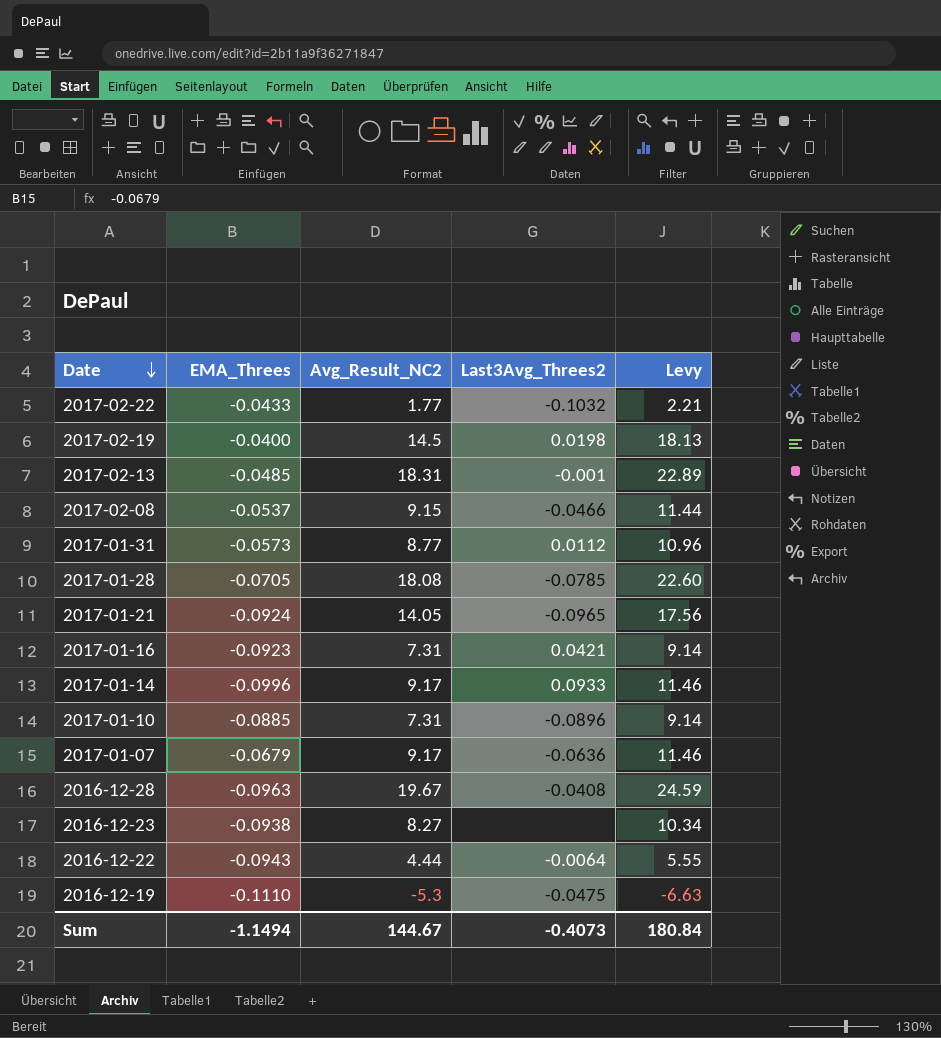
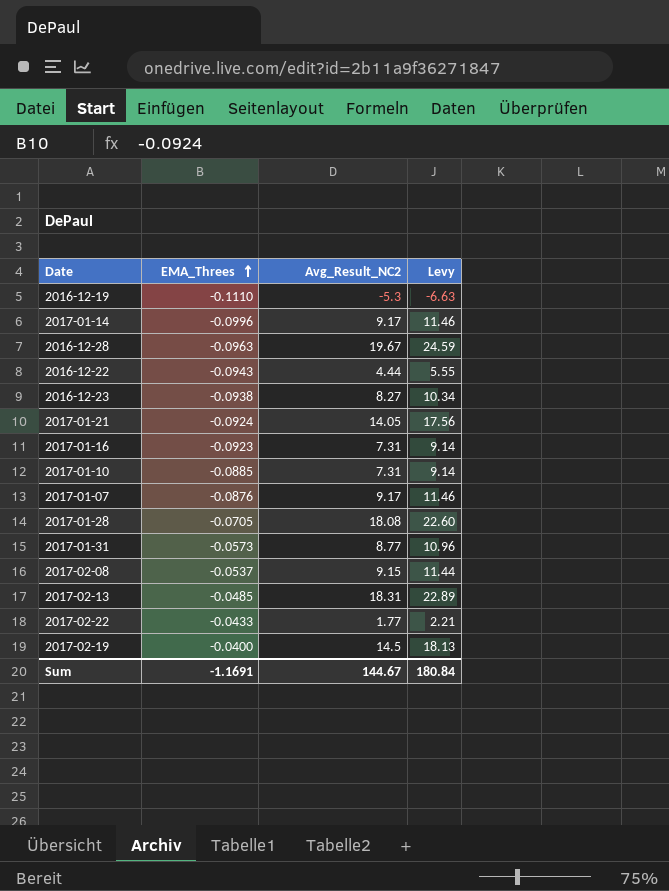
row order: Date descending -> EMA_Threes ascending
column Last3Avg_Threes2 | position: 4 -> none
2017-01-07 | EMA_Threes: -0.0679 -> -0.0876
Sum | EMA_Threes: -1.1494 -> -1.1691

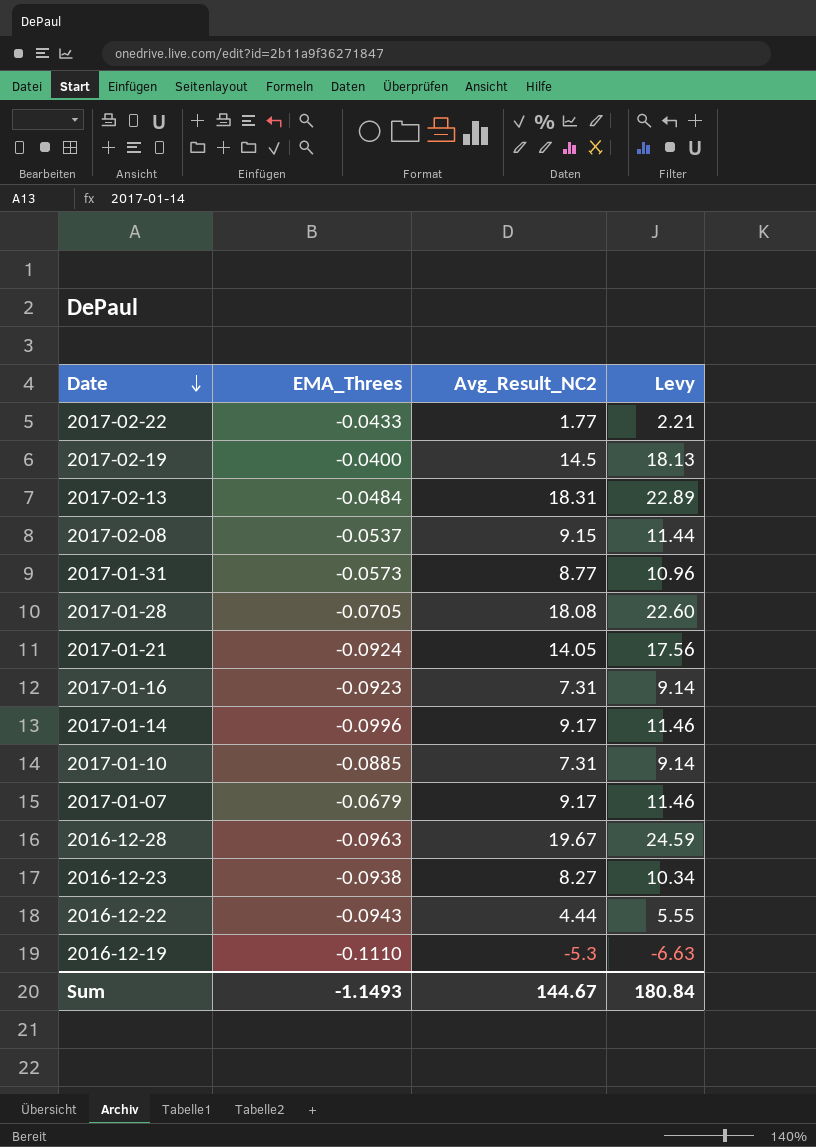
row order: EMA_Threes ascending -> Date descending
2017-02-13 | EMA_Threes: -0.0485 -> -0.0484
2017-01-07 | EMA_Threes: -0.0876 -> -0.0679
Sum | EMA_Threes: -1.1691 -> -1.1493

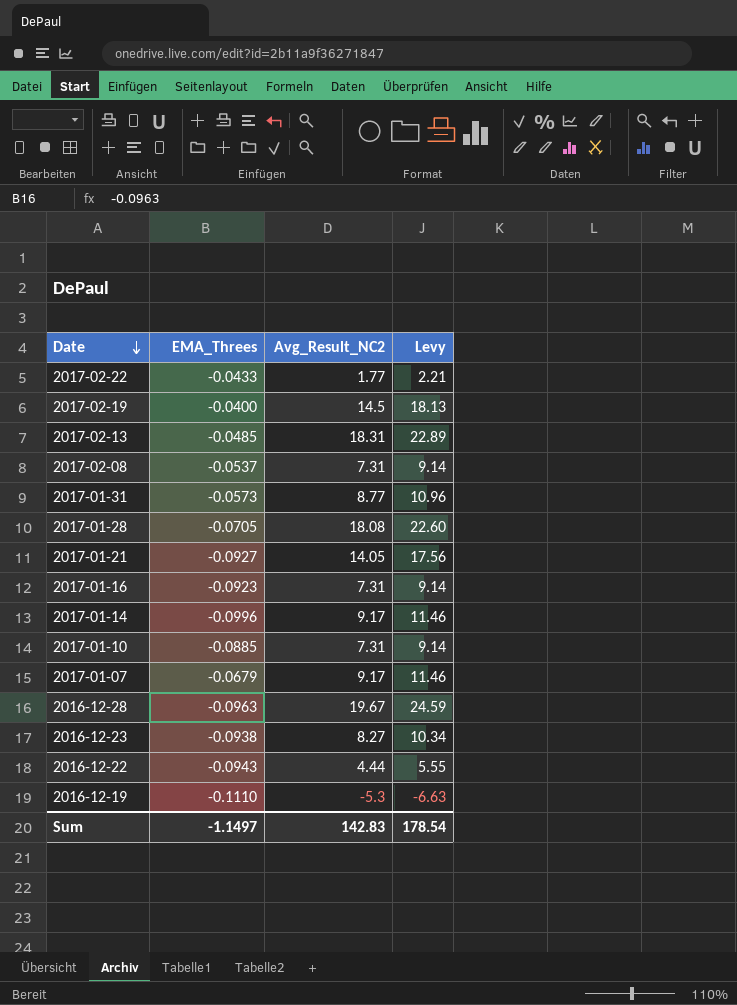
2017-02-13 | EMA_Threes: -0.0484 -> -0.0485
2017-02-08 | Avg_Result_NC2: 9.15 -> 7.31
2017-02-08 | Levy: 11.44 -> 9.14
2017-01-21 | EMA_Threes: -0.0924 -> -0.0927
Sum | EMA_Threes: -1.1493 -> -1.1497
Sum | Avg_Result_NC2: 144.67 -> 142.83
Sum | Levy: 180.84 -> 178.54

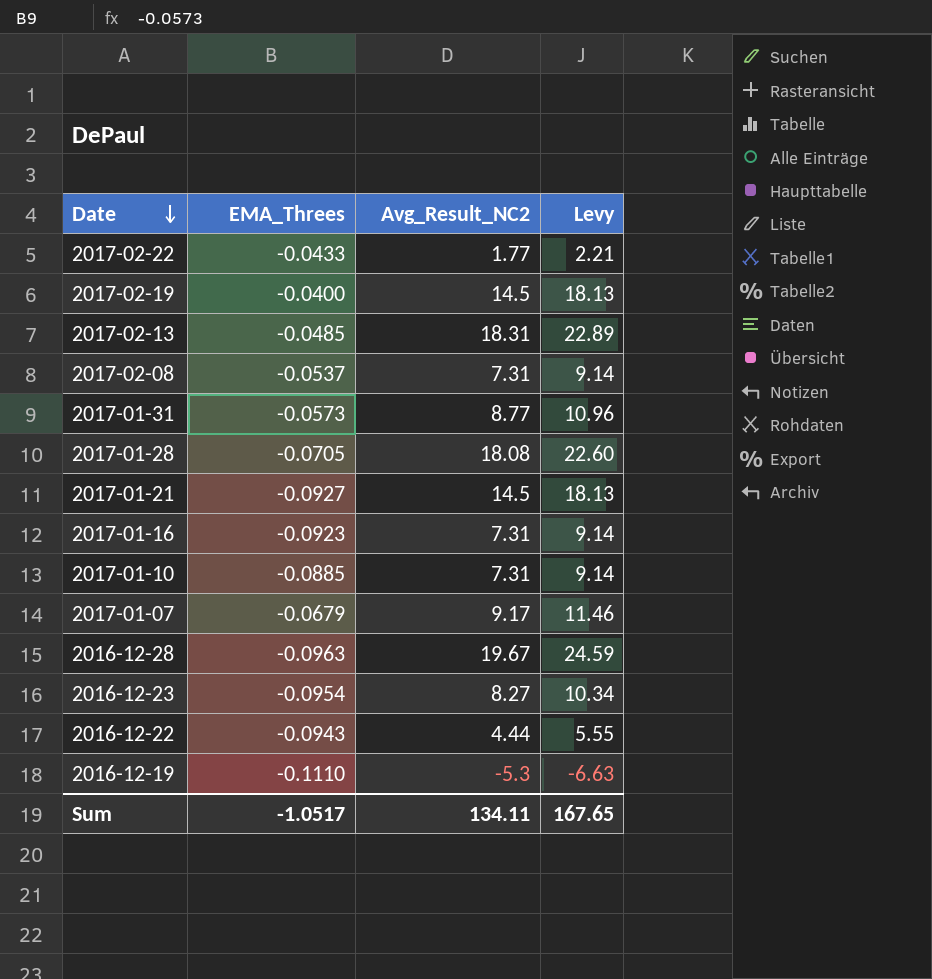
row 2017-01-14: -0.0996 | 9.17 | 11.46 -> none
2017-01-21 | Avg_Result_NC2: 14.05 -> 14.5
2017-01-21 | Levy: 17.56 -> 18.13
2016-12-23 | EMA_Threes: -0.0938 -> -0.0954
Sum | EMA_Threes: -1.1497 -> -1.0517
Sum | Avg_Result_NC2: 142.83 -> 134.11
Sum | Levy: 178.54 -> 167.65

